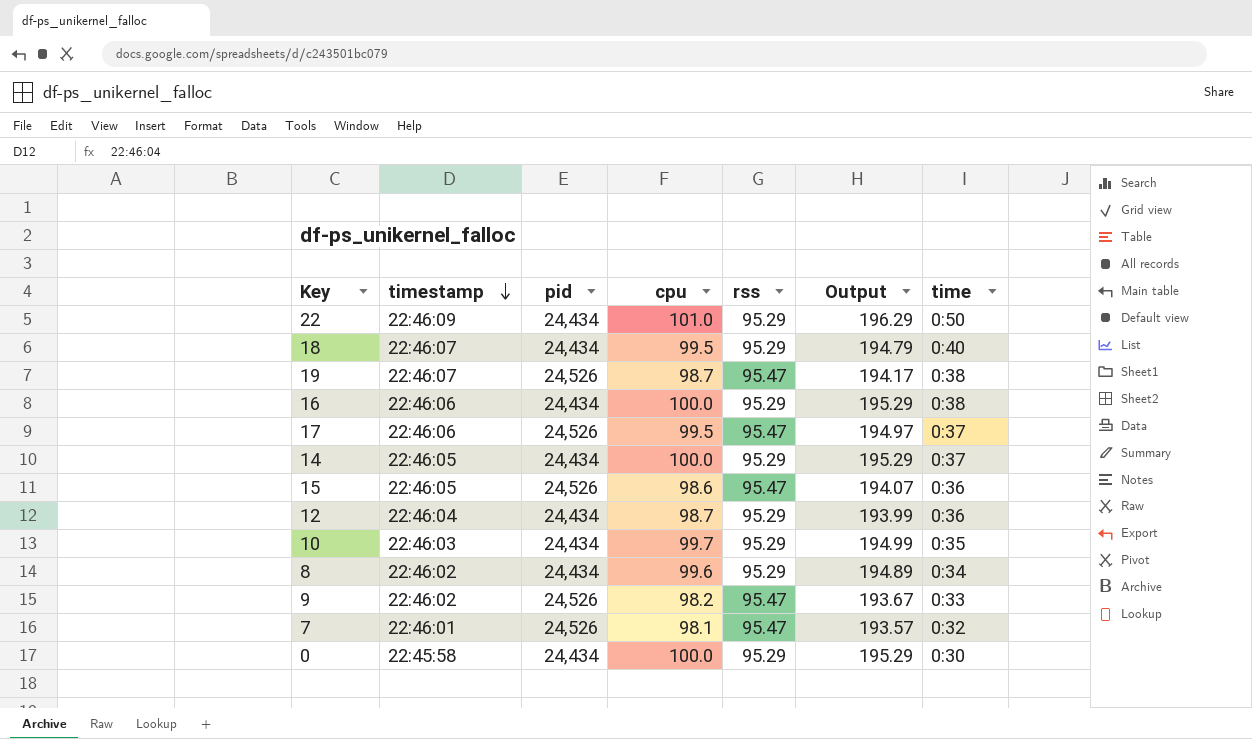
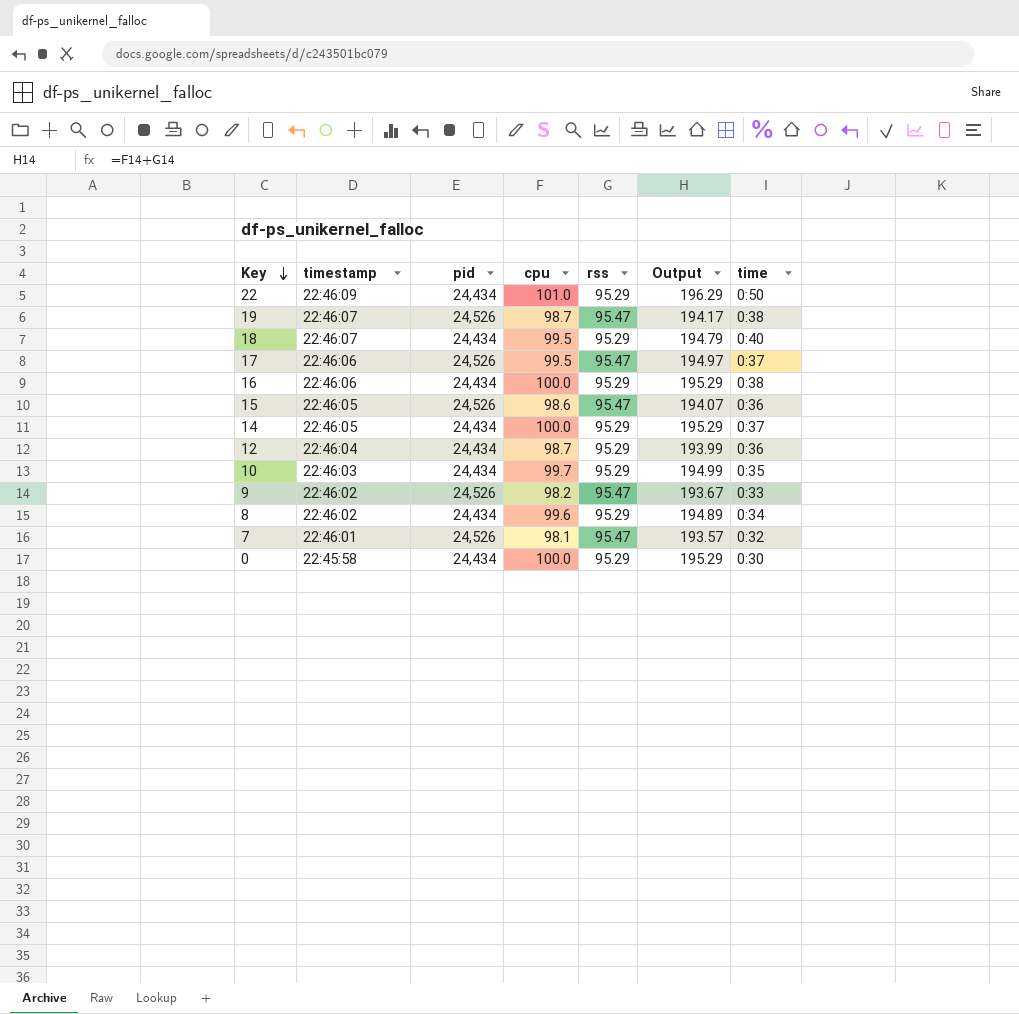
row order: timestamp descending -> Key descending

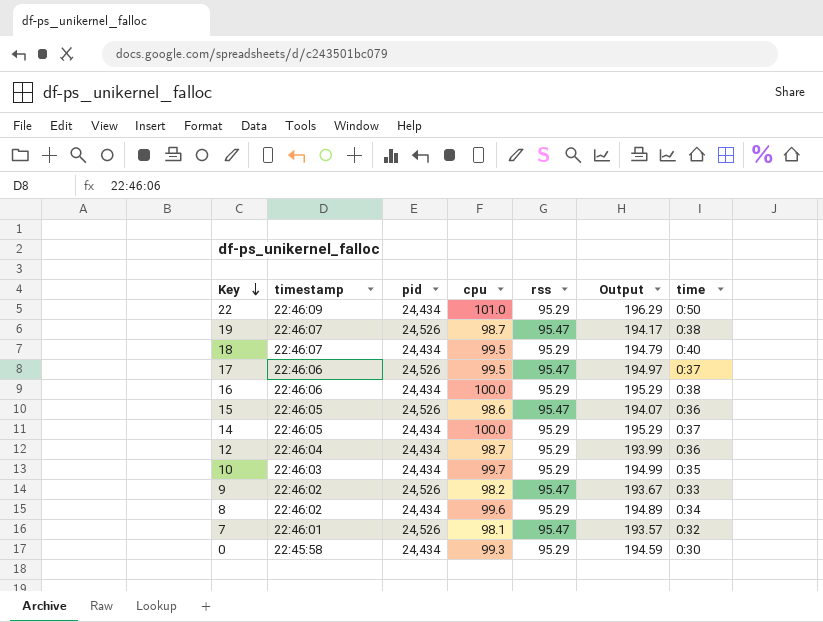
0 | cpu: 100.0 -> 99.3
0 | Output: 195.29 -> 194.59

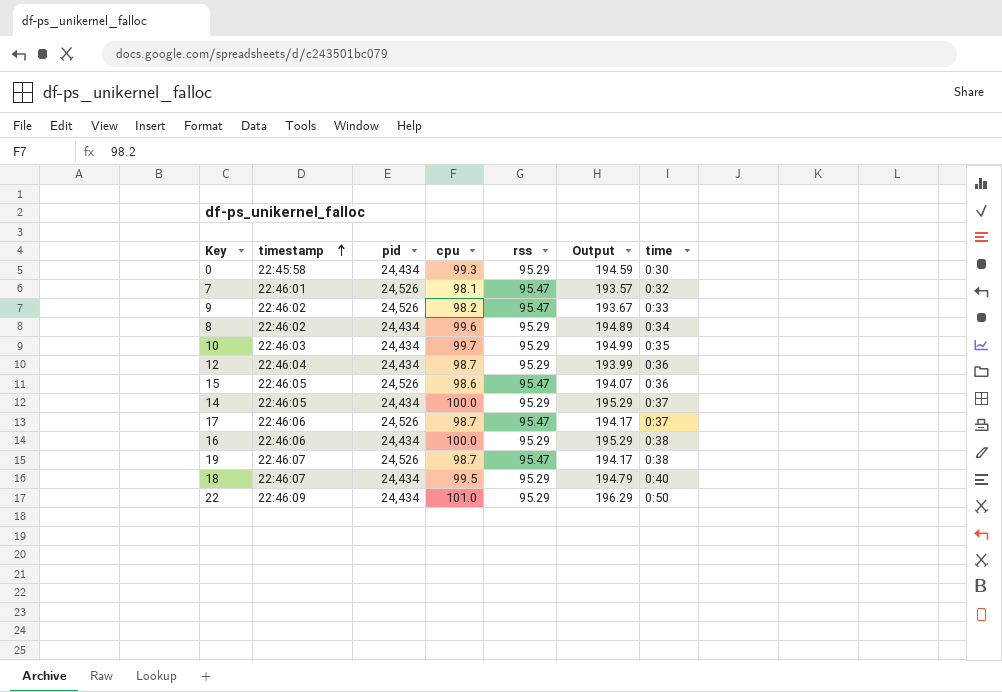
row order: Key descending -> timestamp ascending
17 | cpu: 99.5 -> 98.7
17 | Output: 194.97 -> 194.17

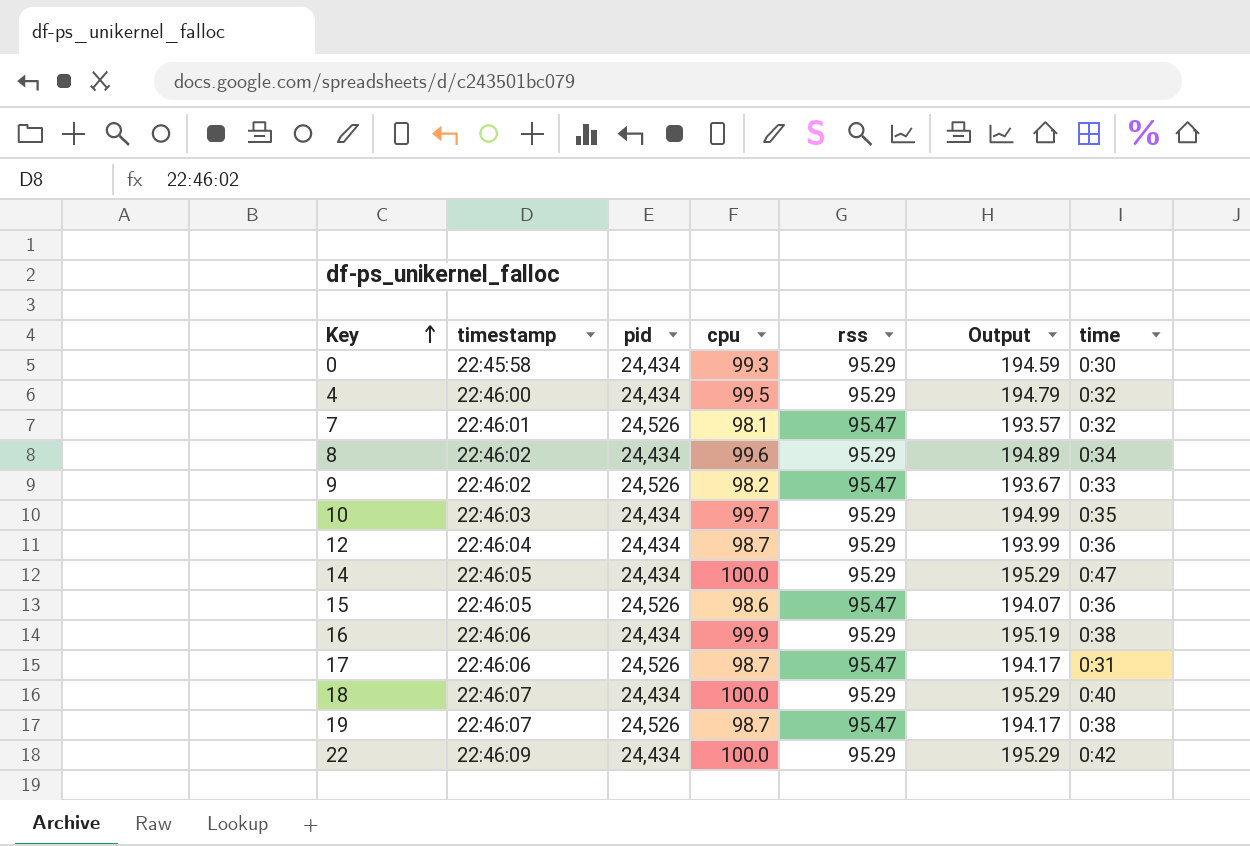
row order: timestamp ascending -> Key ascending
row 4: none -> 22:46:00 | 24,434 | 99.5 | 95.29 | 194.79 | 0:32
14 | time: 0:37 -> 0:47
16 | cpu: 100.0 -> 99.9
16 | Output: 195.29 -> 195.19
17 | time: 0:37 -> 0:31
18 | cpu: 99.5 -> 100.0
18 | Output: 194.79 -> 195.29
22 | cpu: 101.0 -> 100.0
22 | Output: 196.29 -> 195.29
22 | time: 0:50 -> 0:42

